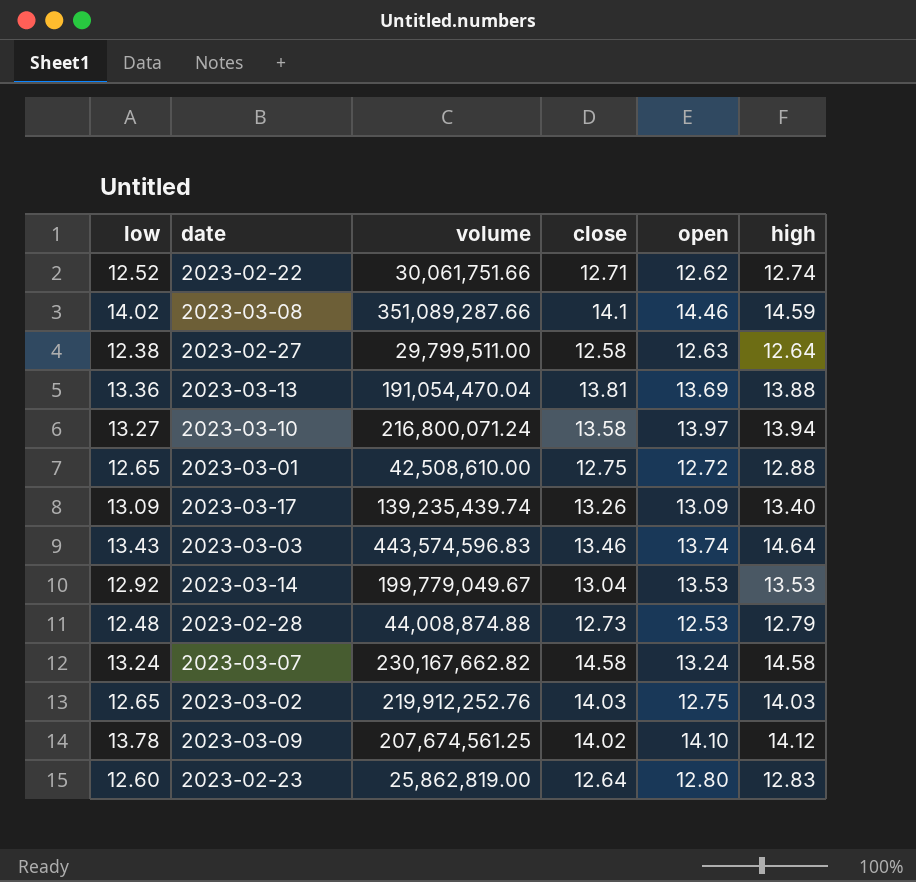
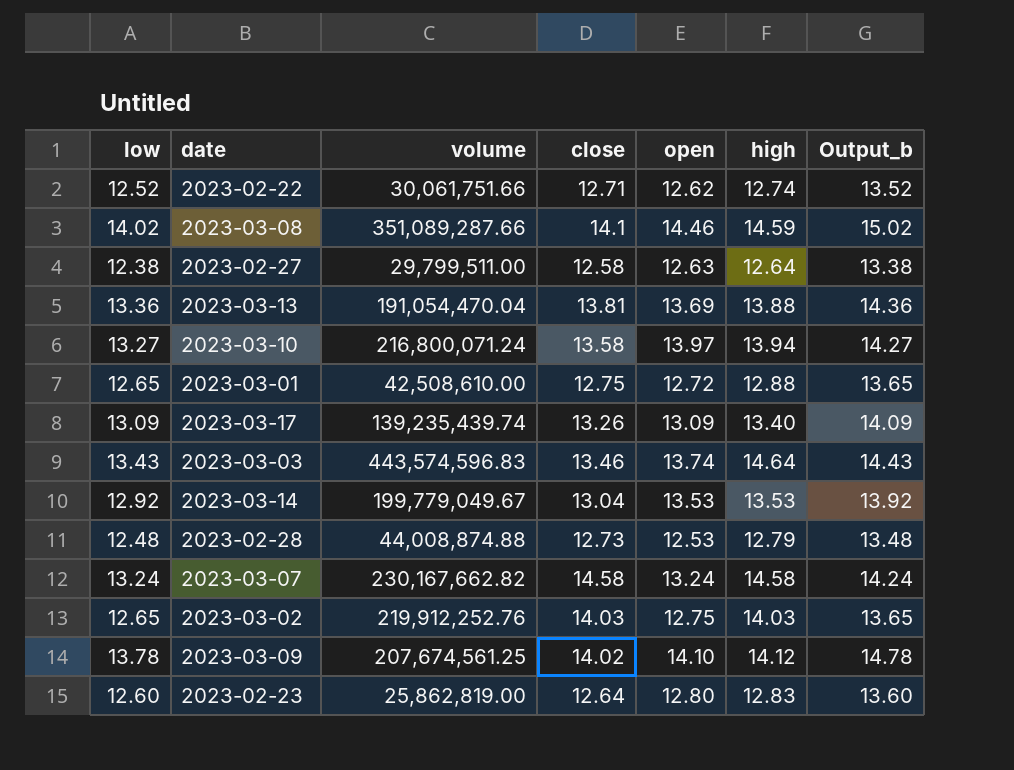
column Output_b | formula: none -> [low] + 1

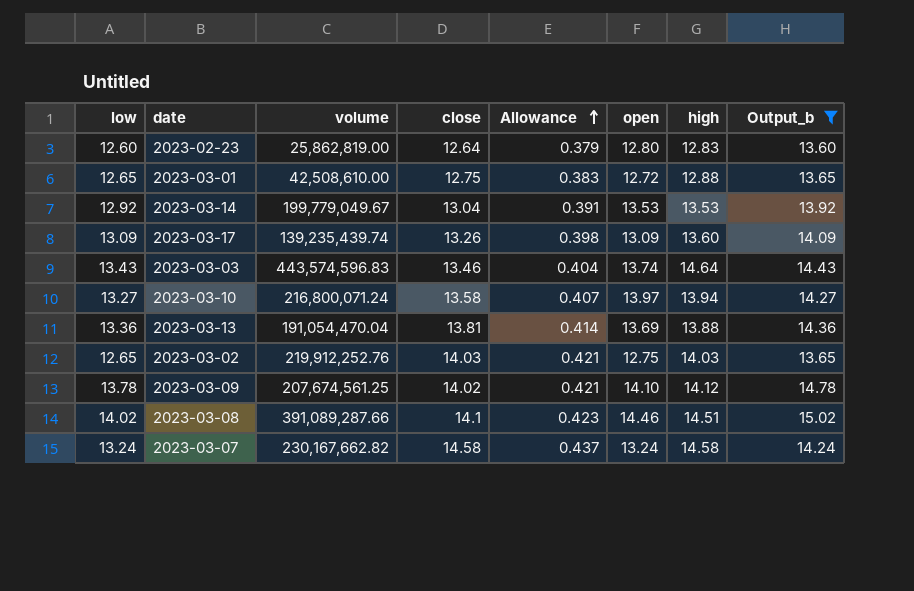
filter: none -> Output_b >= 13.60
row order: none -> Allowance ascending
column Allowance | formula: none -> [close] * 0.03
2023-03-17 | high: 13.40 -> 13.60
2023-03-08 | volume: 351,089,287.66 -> 391,089,287.66
2023-03-08 | high: 14.59 -> 14.51

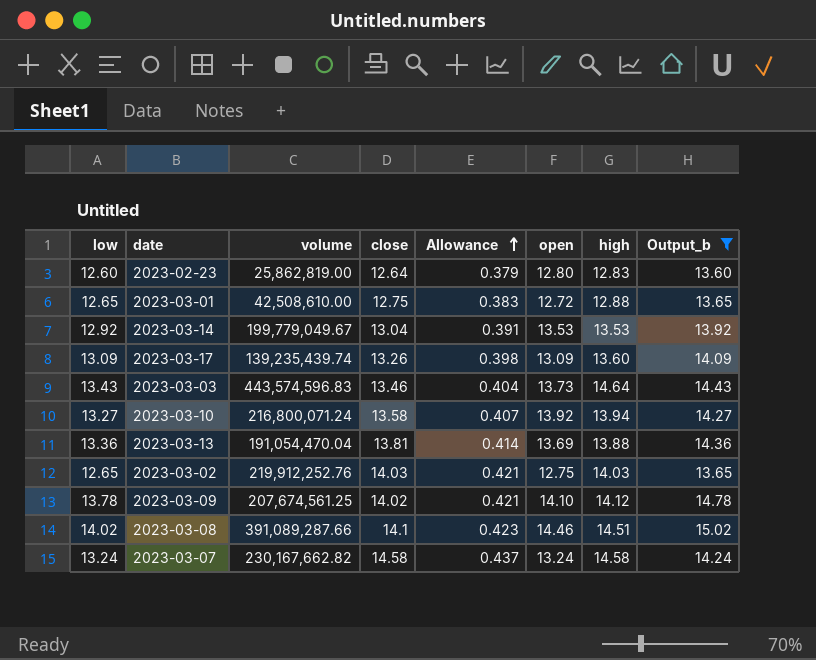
2023-03-03 | open: 13.74 -> 13.73
2023-03-10 | open: 13.97 -> 13.92

